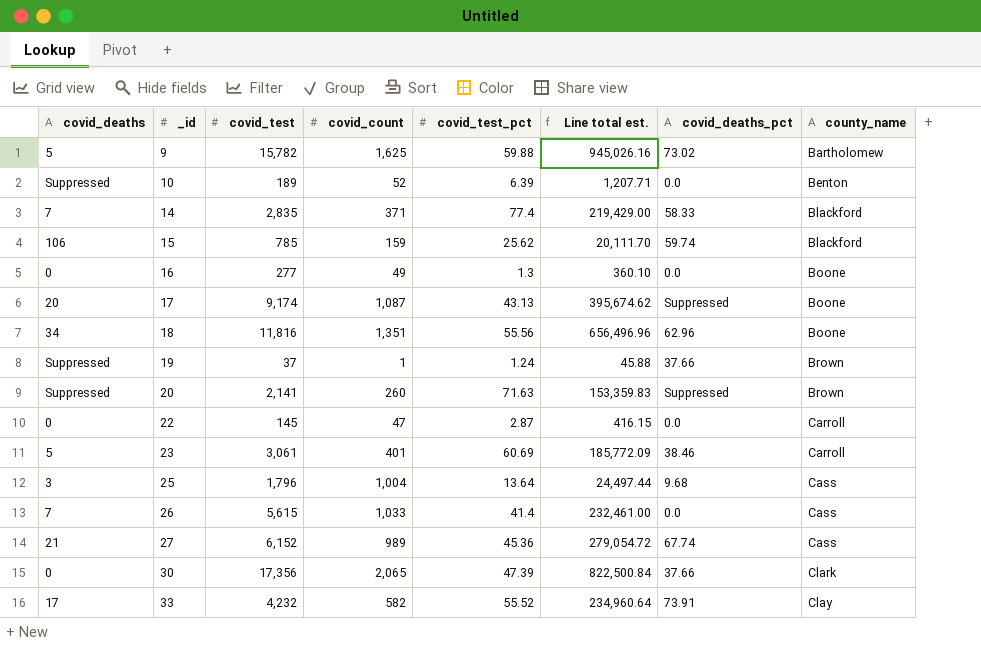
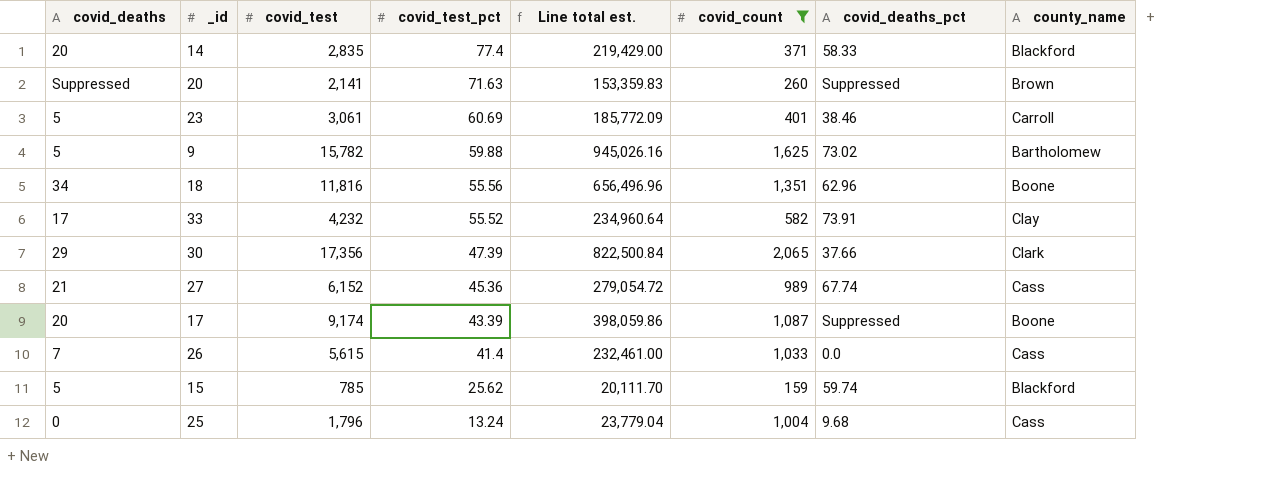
filter: none -> covid_count >= 159
row order: _id ascending -> covid_test_pct descending
column covid_count | position: 4 -> 6
14 | covid_deaths: 7 -> 20
30 | covid_deaths: 0 -> 29
17 | covid_test_pct: 43.13 -> 43.39
17 | Line total est.: 395,674.62 -> 398,059.86
15 | covid_deaths: 106 -> 5
25 | covid_deaths: 3 -> 0
25 | covid_test_pct: 13.64 -> 13.24
25 | Line total est.: 24,497.44 -> 23,779.04

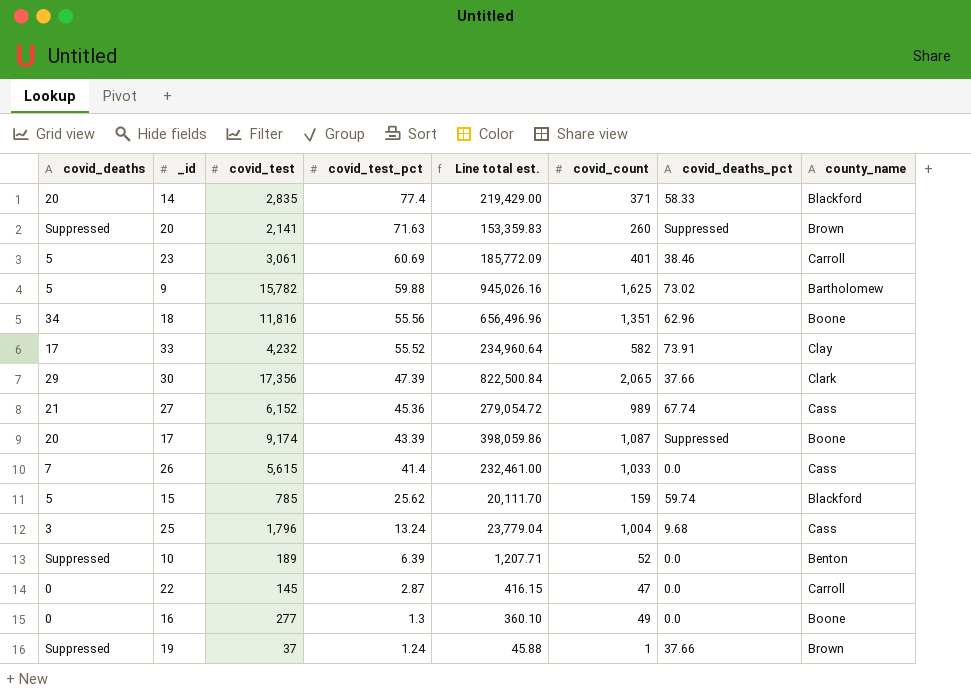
filter: covid_count >= 159 -> none
25 | covid_deaths: 0 -> 3

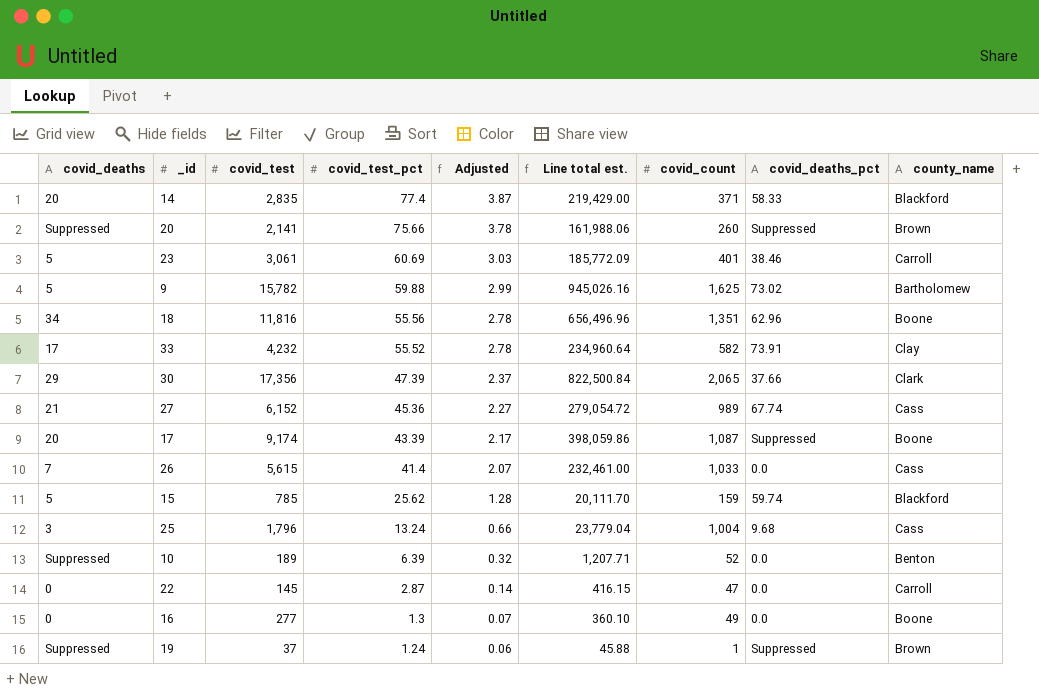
column Adjusted | formula: none -> [covid_test_pct] * 0.05
20 | covid_test_pct: 71.63 -> 75.66
20 | Line total est.: 153,359.83 -> 161,988.06
19 | covid_deaths_pct: 37.66 -> Suppressed

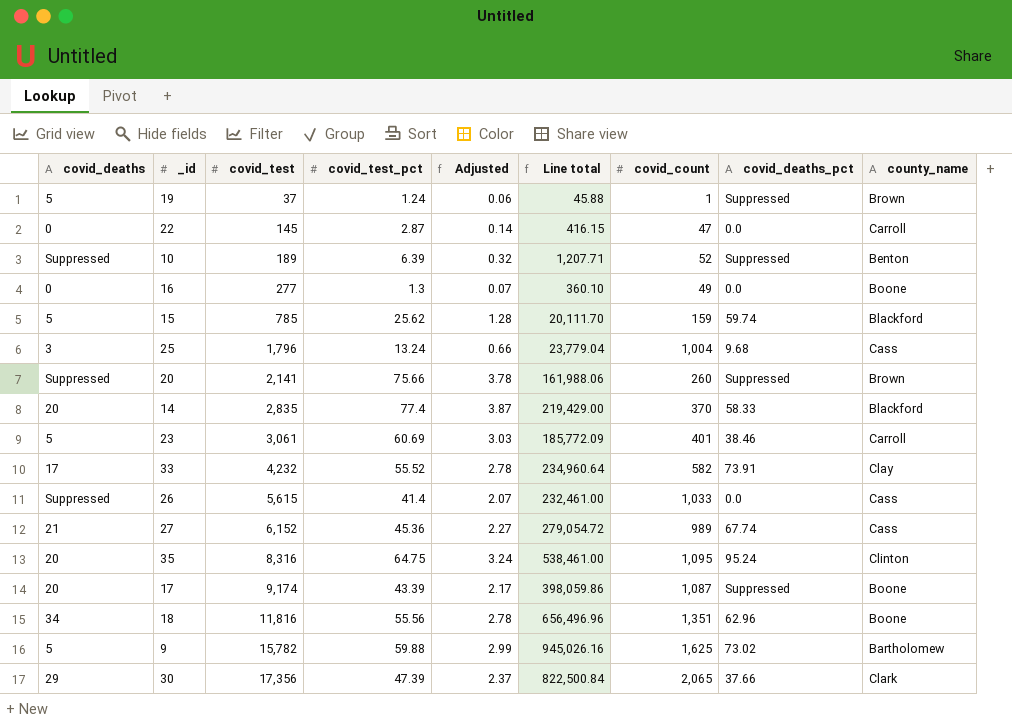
row order: covid_test_pct descending -> covid_test ascending
column name: Line total est. -> Line total
19 | covid_deaths: Suppressed -> 5
10 | covid_deaths_pct: 0.0 -> Suppressed
14 | covid_count: 371 -> 370
26 | covid_deaths: 7 -> Suppressed
row 35: none -> 20 | 8,316 | 64.75 | 3.24 | 538,461.00 | 1,095 | 95.24 | Clinton

